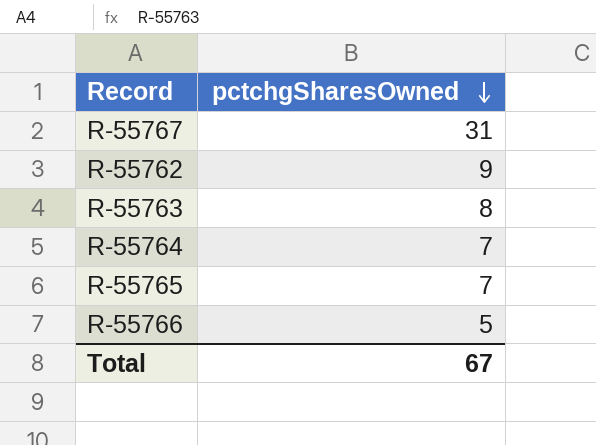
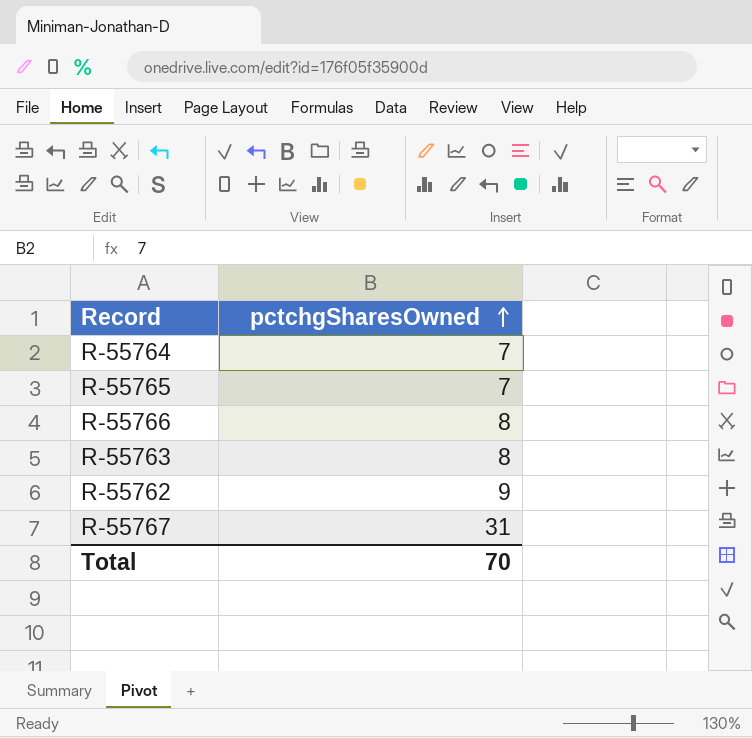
row order: pctchgSharesOwned descending -> pctchgSharesOwned ascending
R-55766 | pctchgSharesOwned: 5 -> 8
Total | pctchgSharesOwned: 67 -> 70

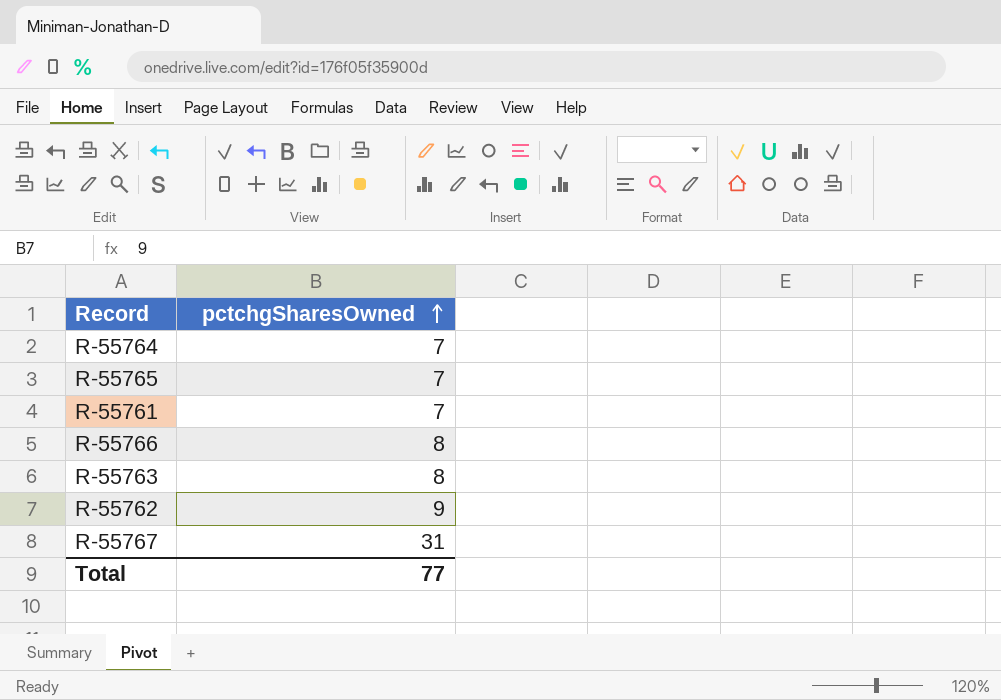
row R-55761: none -> 7
Total | pctchgSharesOwned: 70 -> 77

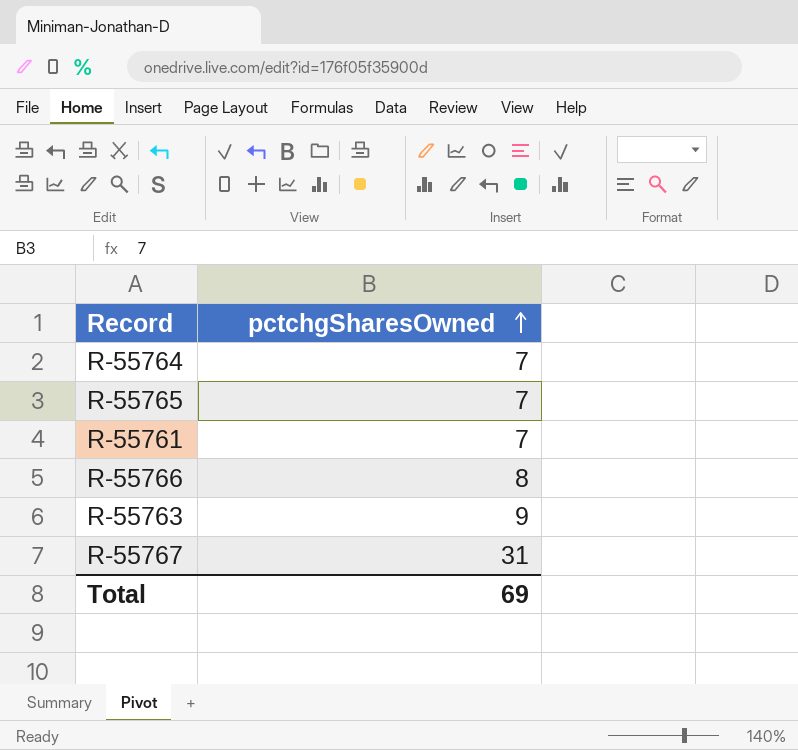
row R-55762: 9 -> none
R-55763 | pctchgSharesOwned: 8 -> 9
Total | pctchgSharesOwned: 77 -> 69

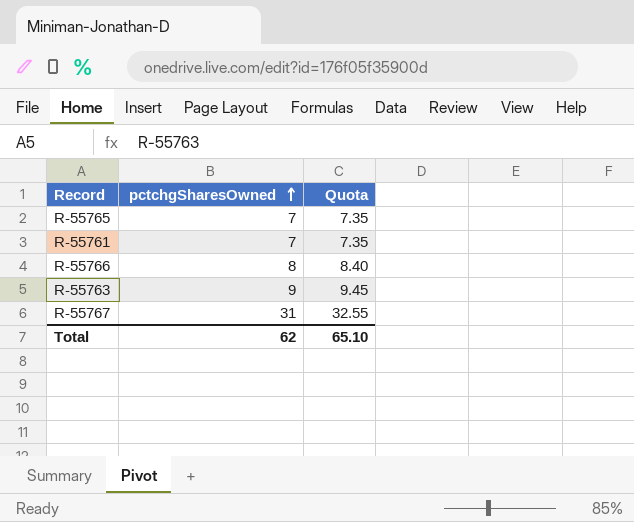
column Quota | formula: none -> [pctchgSharesOwned] * 1.05
row R-55764: 7 -> none
Total | pctchgSharesOwned: 69 -> 62

